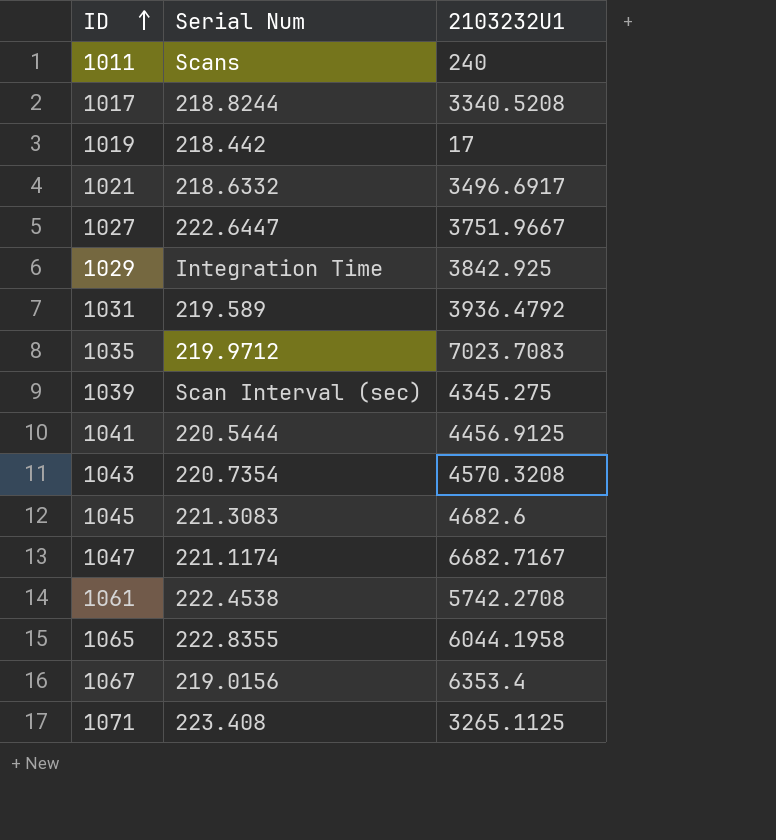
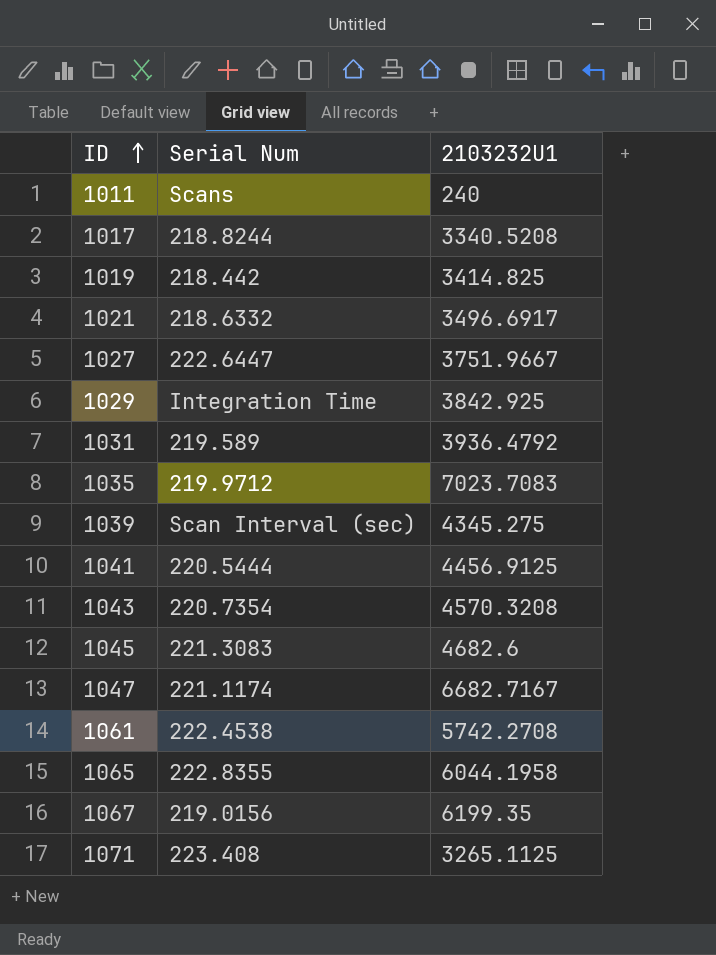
1019 | 2103232U1: 17 -> 3414.825
1067 | 2103232U1: 6353.4 -> 6199.35

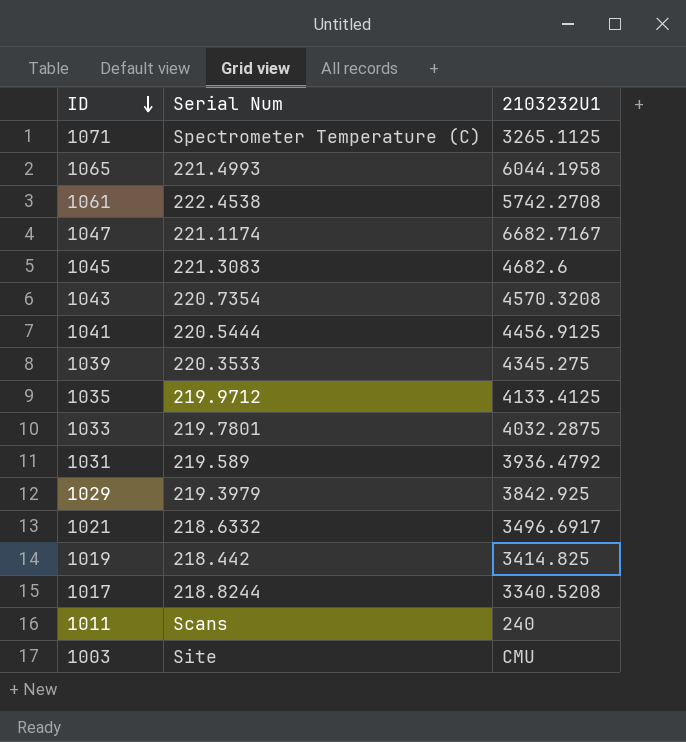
row order: ID ascending -> ID descending
row 1027: 222.6447 | 3751.9667 -> none
row 1067: 219.0156 | 6199.35 -> none
1071 | Serial Num: 223.408 -> Spectrometer Temperature (C)
1065 | Serial Num: 222.8355 -> 221.4993
1039 | Serial Num: Scan Interval (sec) -> 220.3533
1035 | 2103232U1: 7023.7083 -> 4133.4125
row 1033: none -> 219.7801 | 4032.2875
1029 | Serial Num: Integration Time -> 219.3979
row 1003: none -> Site | CMU

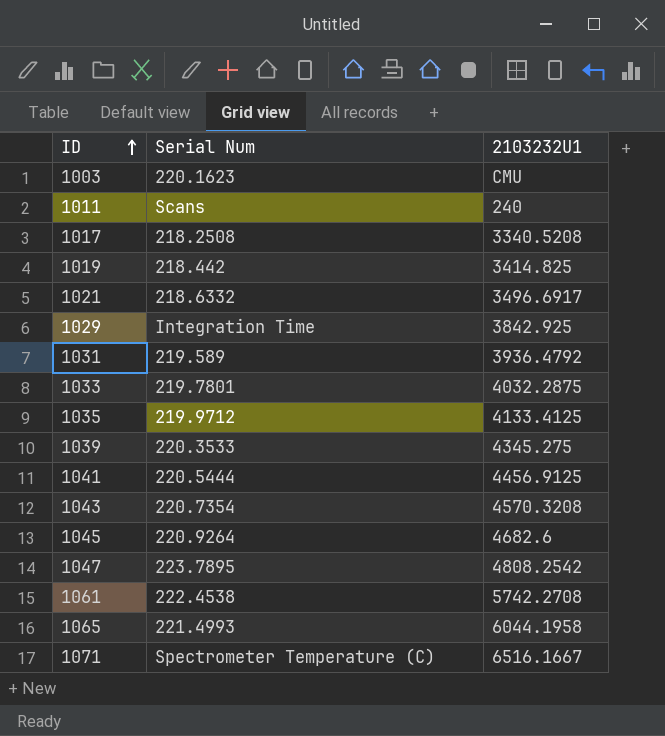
row order: ID descending -> ID ascending
1003 | Serial Num: Site -> 220.1623
1017 | Serial Num: 218.8244 -> 218.2508
1029 | Serial Num: 219.3979 -> Integration Time
1045 | Serial Num: 221.3083 -> 220.9264
1047 | Serial Num: 221.1174 -> 223.7895
1047 | 2103232U1: 6682.7167 -> 4808.2542
1071 | 2103232U1: 3265.1125 -> 6516.1667

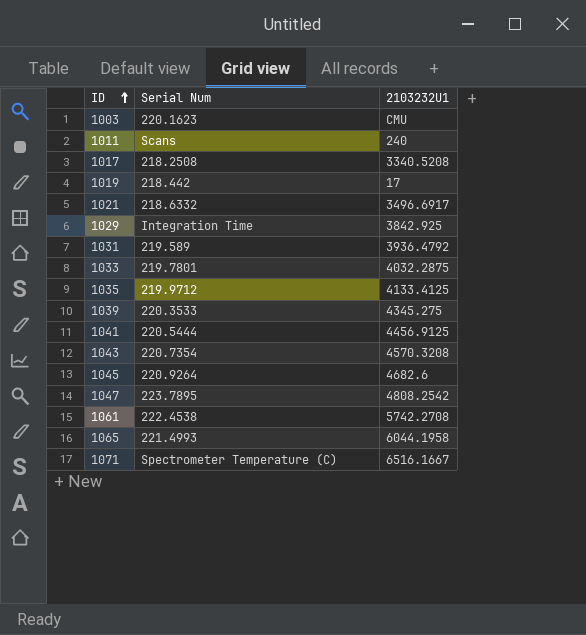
1019 | 2103232U1: 3414.825 -> 17

